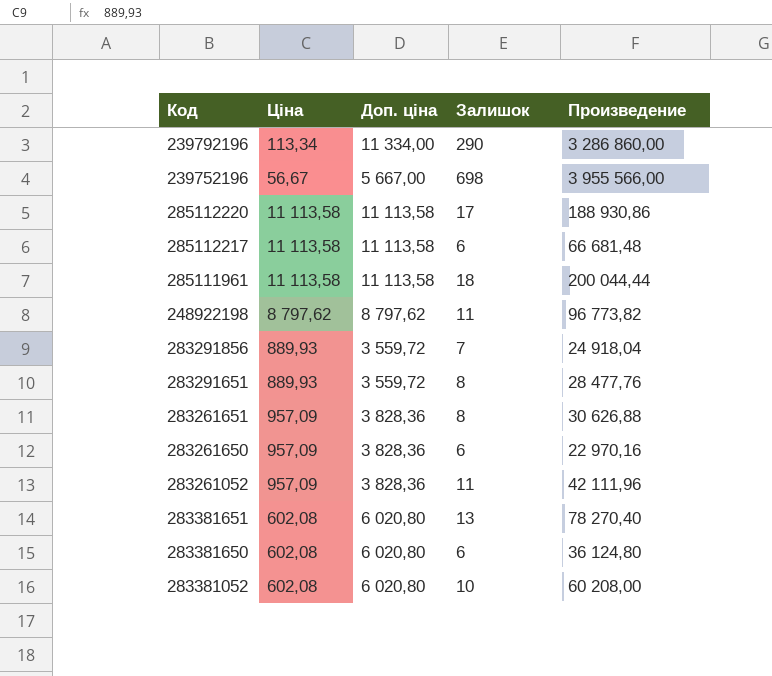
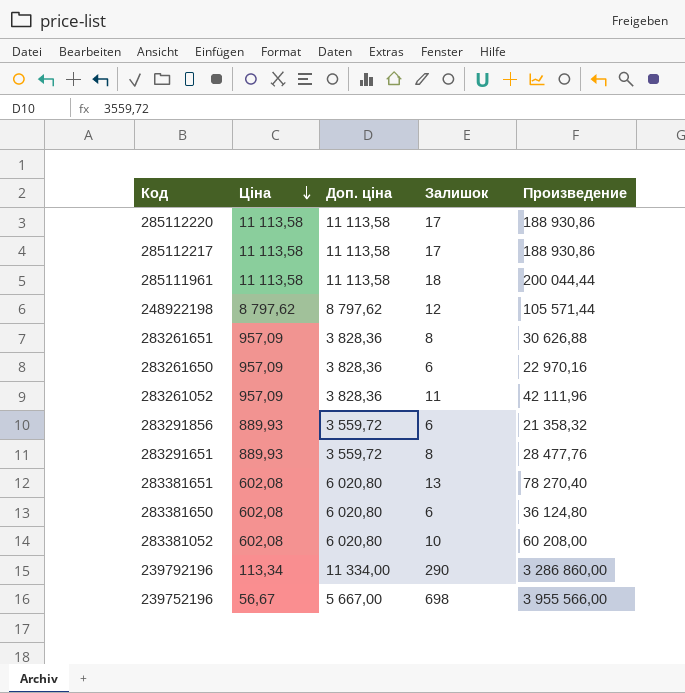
row order: none -> Ціна descending
285112217 | Залишок: 6 -> 17
285112217 | Произведение: 66 681,48 -> 188 930,86
248922198 | Залишок: 11 -> 12
248922198 | Произведение: 96 773,82 -> 105 571,44
283291856 | Залишок: 7 -> 6
283291856 | Произведение: 24 918,04 -> 21 358,32

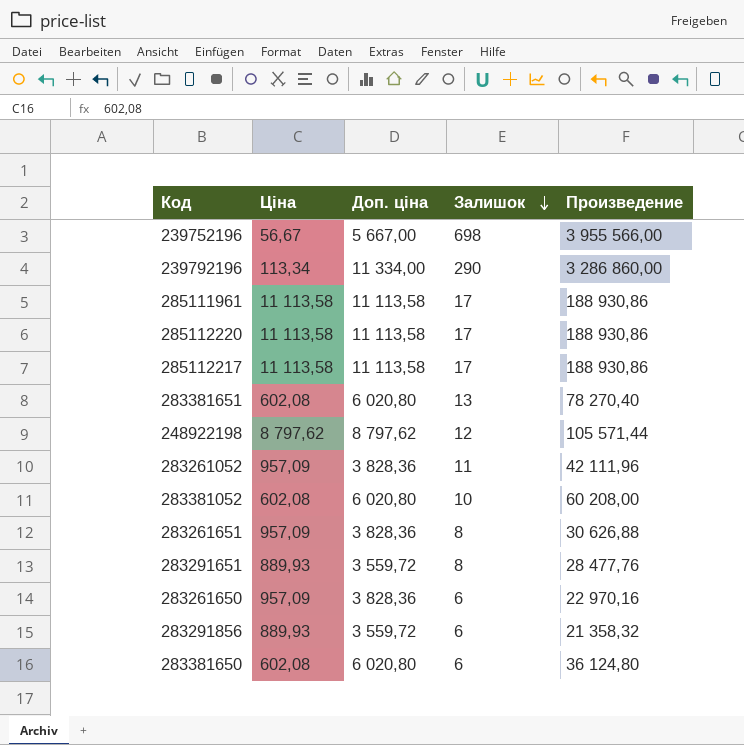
row order: Ціна descending -> Залишок descending
285111961 | Залишок: 18 -> 17
285111961 | Произведение: 200 044,44 -> 188 930,86

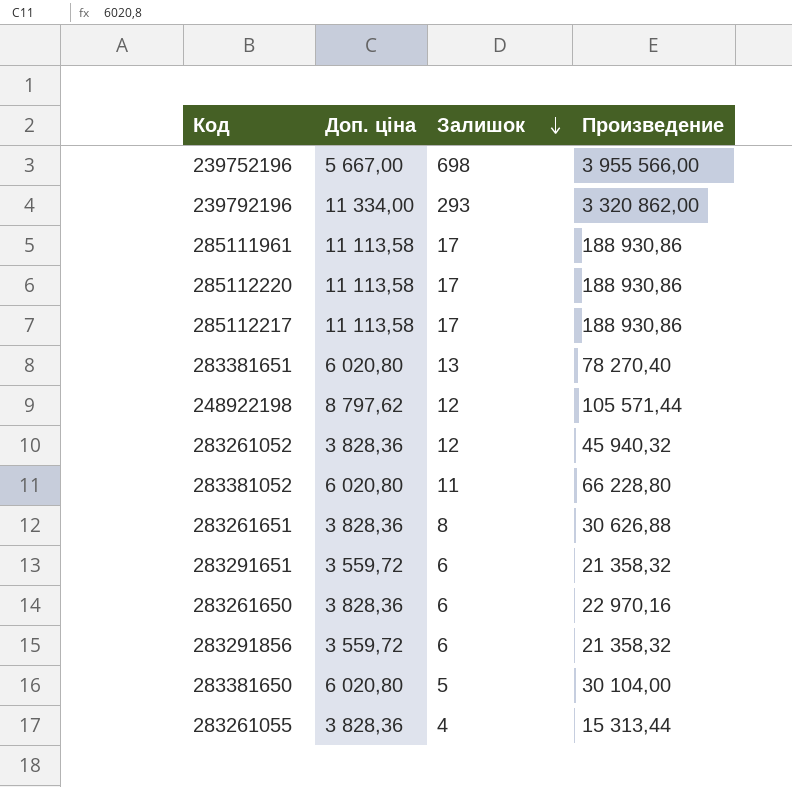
column Ціна | position: 2 -> none
239792196 | Залишок: 290 -> 293
239792196 | Произведение: 3 286 860,00 -> 3 320 862,00
283261052 | Залишок: 11 -> 12
283261052 | Произведение: 42 111,96 -> 45 940,32
283381052 | Залишок: 10 -> 11
283381052 | Произведение: 60 208,00 -> 66 228,80
283291651 | Залишок: 8 -> 6
283291651 | Произведение: 28 477,76 -> 21 358,32
283381650 | Залишок: 6 -> 5
283381650 | Произведение: 36 124,80 -> 30 104,00
row 283261055: none -> 3 828,36 | 4 | 15 313,44

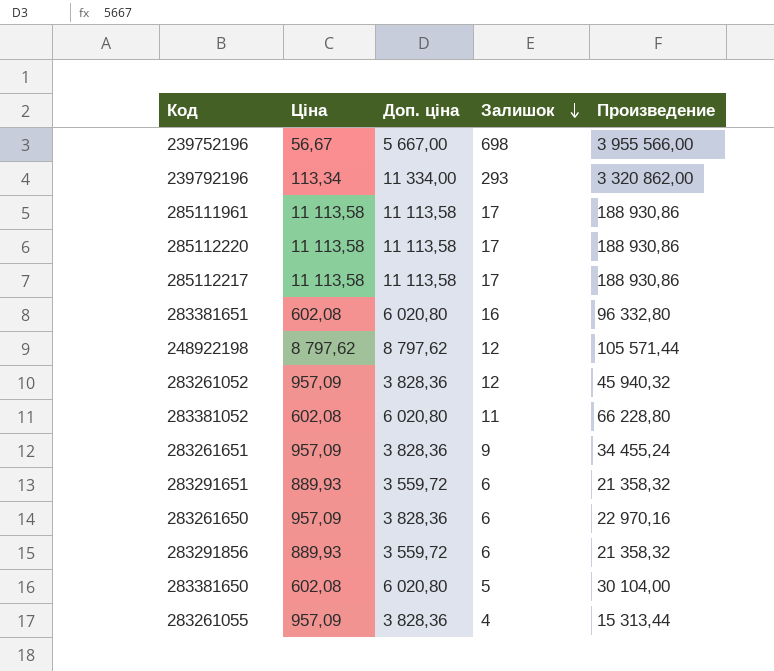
column Ціна | position: none -> 2
283381651 | Залишок: 13 -> 16
283381651 | Произведение: 78 270,40 -> 96 332,80
283261651 | Залишок: 8 -> 9
283261651 | Произведение: 30 626,88 -> 34 455,24

